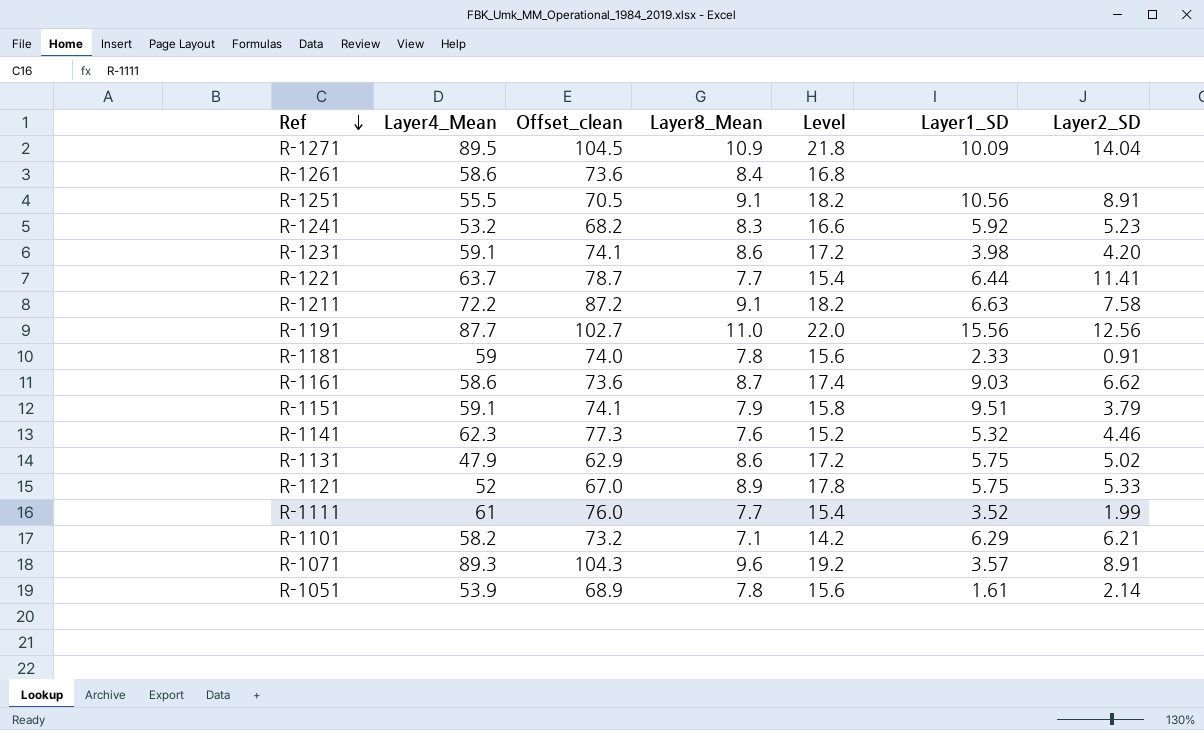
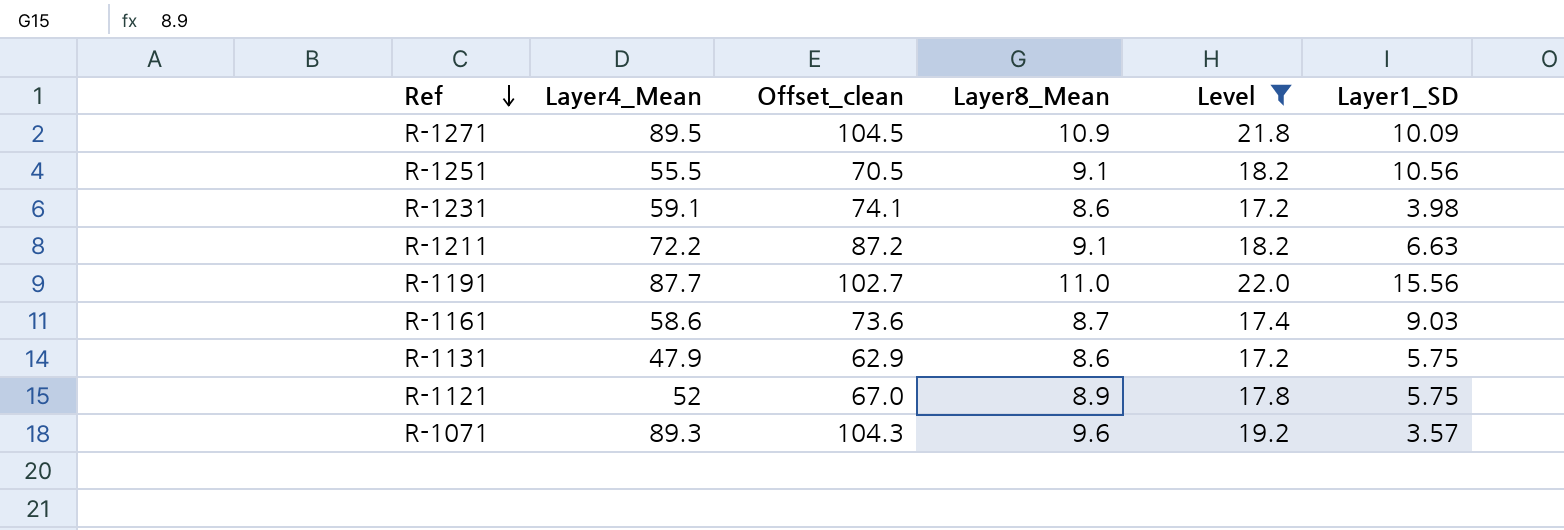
filter: none -> Level >= 17.2
column Layer2_SD | position: 7 -> none

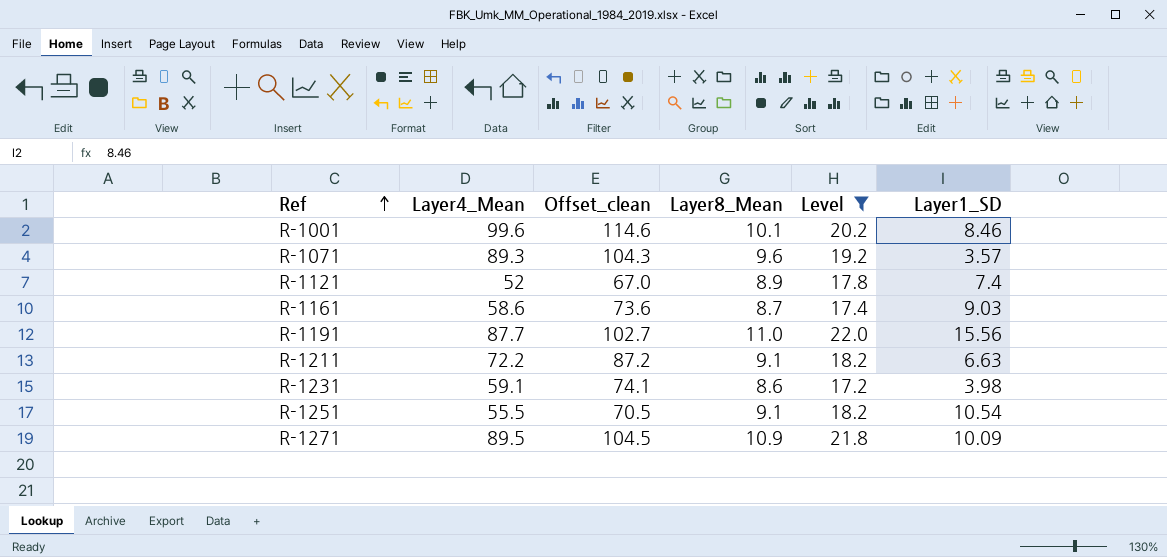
row order: Ref descending -> Ref ascending
row R-1131: 47.9 | 62.9 | 8.6 | 17.2 | 5.75 -> none
row R-1001: none -> 99.6 | 114.6 | 10.1 | 20.2 | 8.46
R-1121 | Layer1_SD: 5.75 -> 7.4
R-1251 | Layer1_SD: 10.56 -> 10.54

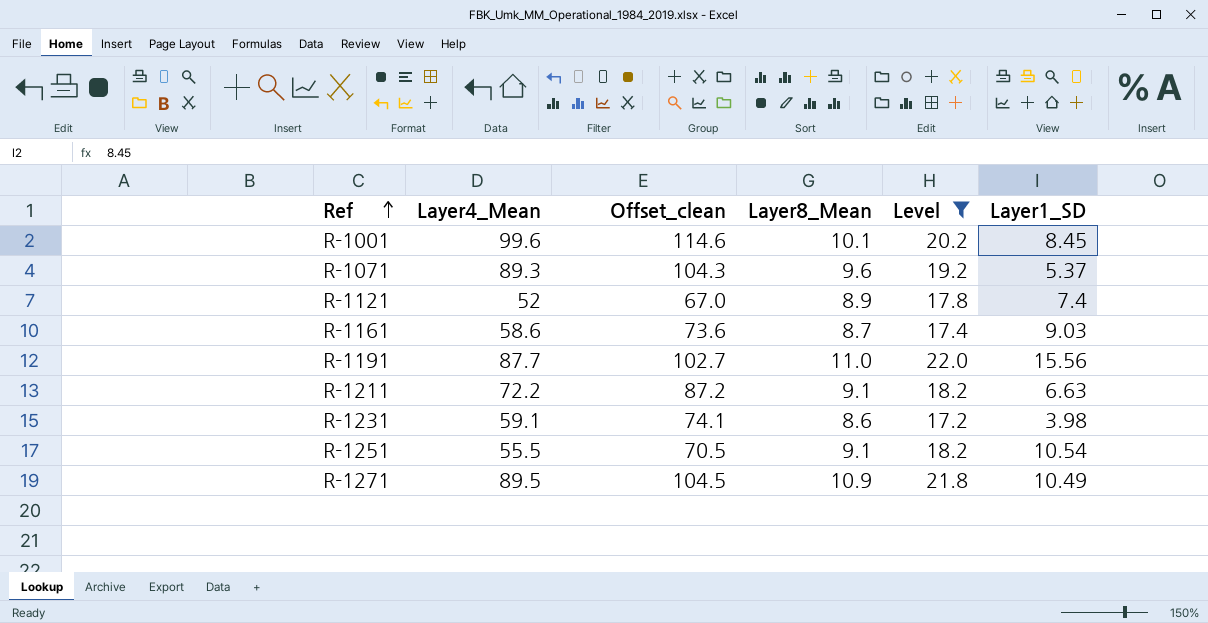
R-1001 | Layer1_SD: 8.46 -> 8.45
R-1071 | Layer1_SD: 3.57 -> 5.37
R-1271 | Layer1_SD: 10.09 -> 10.49

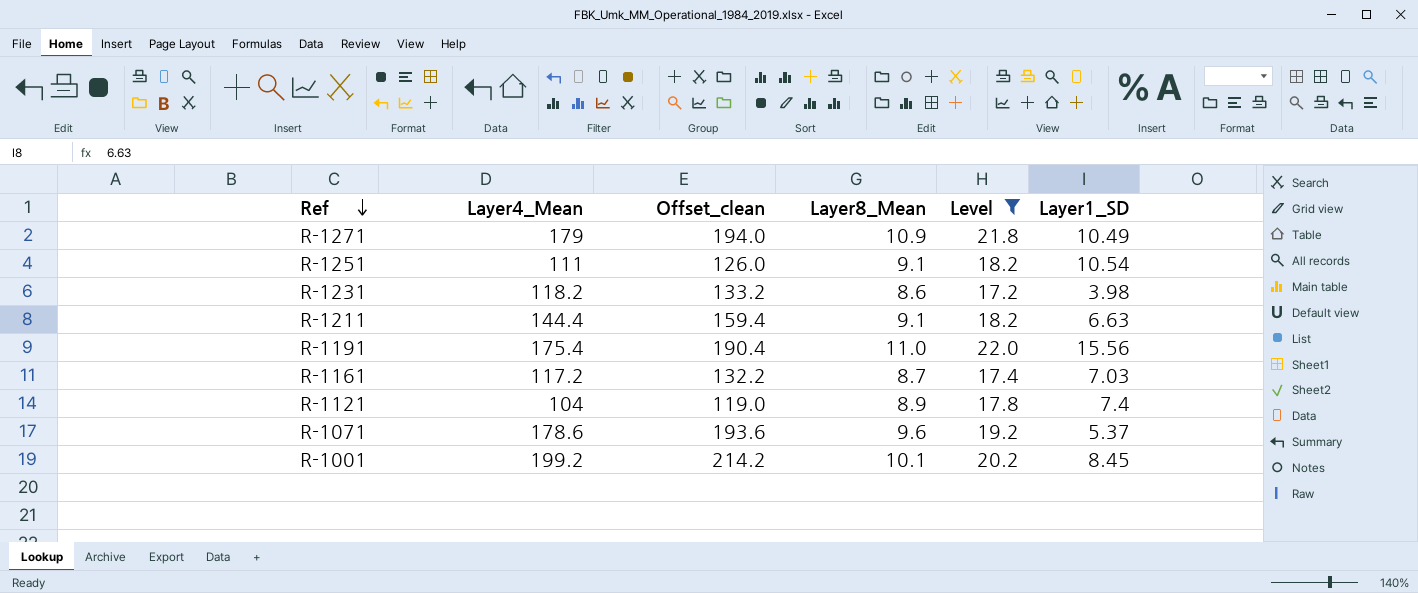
row order: Ref ascending -> Ref descending
R-1271 | Layer4_Mean: 89.5 -> 179
R-1271 | Offset_clean: 104.5 -> 194.0
R-1251 | Layer4_Mean: 55.5 -> 111
R-1251 | Offset_clean: 70.5 -> 126.0
R-1231 | Layer4_Mean: 59.1 -> 118.2
R-1231 | Offset_clean: 74.1 -> 133.2
R-1211 | Layer4_Mean: 72.2 -> 144.4
R-1211 | Offset_clean: 87.2 -> 159.4
R-1191 | Layer4_Mean: 87.7 -> 175.4
R-1191 | Offset_clean: 102.7 -> 190.4
R-1161 | Layer4_Mean: 58.6 -> 117.2
R-1161 | Offset_clean: 73.6 -> 132.2
R-1161 | Layer1_SD: 9.03 -> 7.03
R-1121 | Layer4_Mean: 52 -> 104
R-1121 | Offset_clean: 67.0 -> 119.0
R-1071 | Layer4_Mean: 89.3 -> 178.6
R-1071 | Offset_clean: 104.3 -> 193.6
R-1001 | Layer4_Mean: 99.6 -> 199.2
R-1001 | Offset_clean: 114.6 -> 214.2

